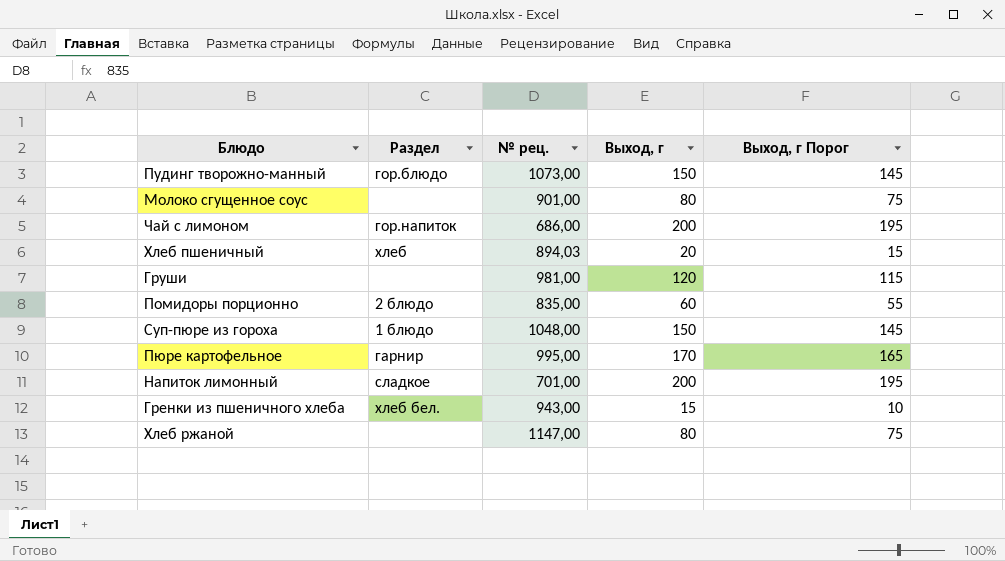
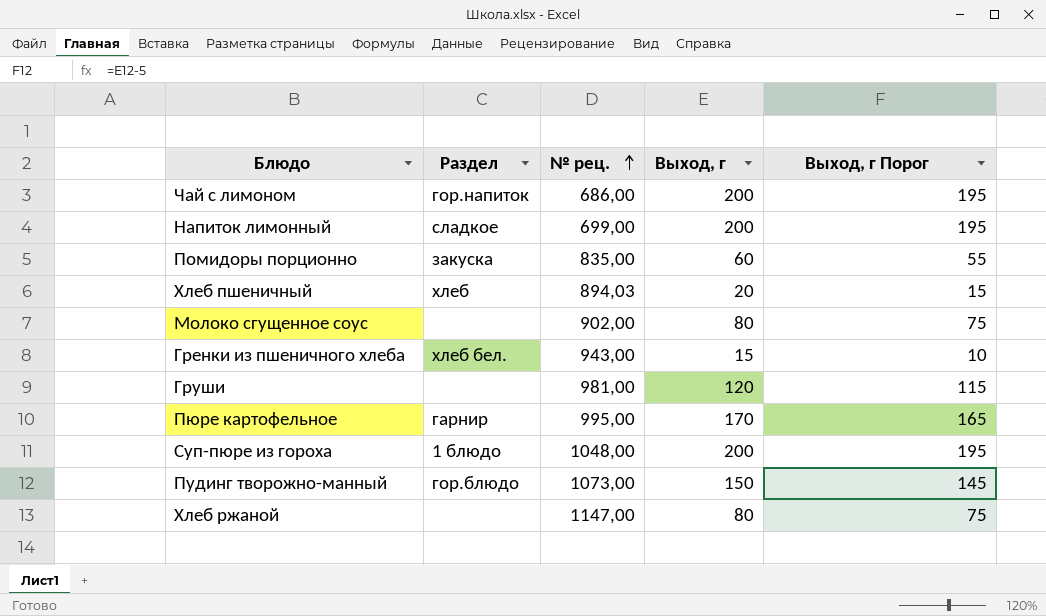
row order: none -> № рец. ascending
Напиток лимонный | № рец.: 701,00 -> 699,00
Помидоры порционно | Раздел: 2 блюдо -> закуска
Молоко сгущенное соус | № рец.: 901,00 -> 902,00
Суп-пюре из гороха | Выход, г: 150 -> 200
Суп-пюре из гороха | Выход, г Порог: 145 -> 195

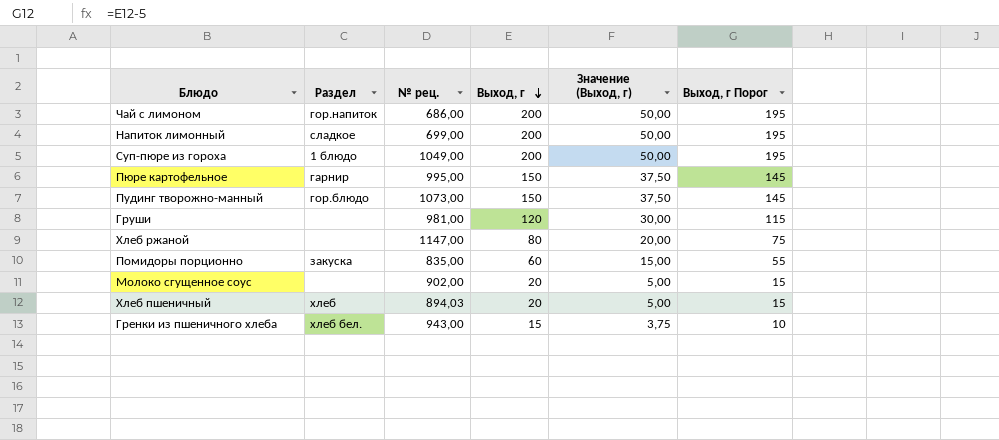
row order: № рец. ascending -> Выход, г descending
column Значение (Выход, г) | formula: none -> [Выход, г] * 0,25
Суп-пюре из гороха | № рец.: 1048,00 -> 1049,00
Пюре картофельное | Выход, г: 170 -> 150
Пюре картофельное | Выход, г Порог: 165 -> 145
Молоко сгущенное соус | Выход, г: 80 -> 20
Молоко сгущенное соус | Выход, г Порог: 75 -> 15

